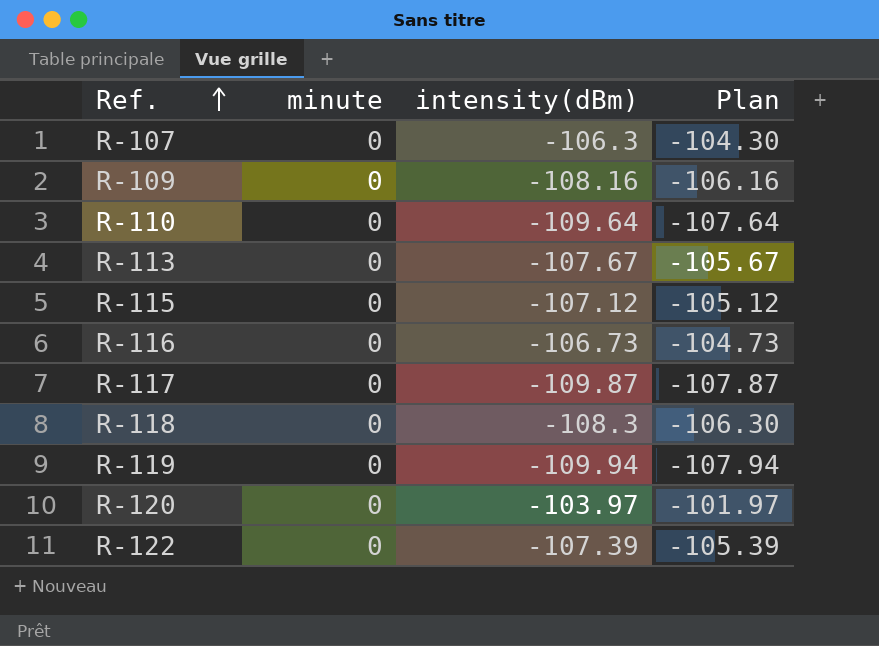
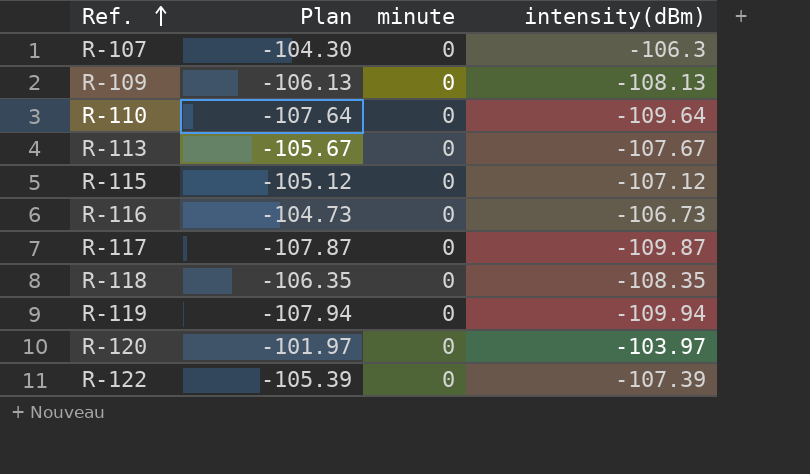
column Plan | position: 4 -> 2
R-109 | Plan: -106.16 -> -106.13
R-109 | intensity(dBm): -108.16 -> -108.13
R-118 | Plan: -106.30 -> -106.35
R-118 | intensity(dBm): -108.3 -> -108.35

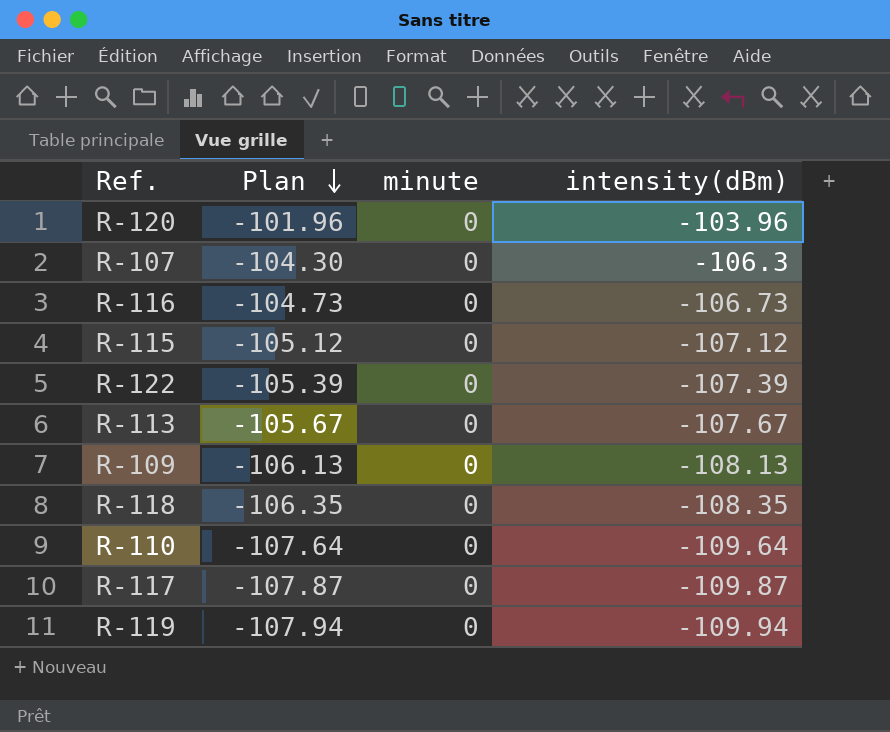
row order: Ref. ascending -> Plan descending
R-120 | Plan: -101.97 -> -101.96
R-120 | intensity(dBm): -103.97 -> -103.96

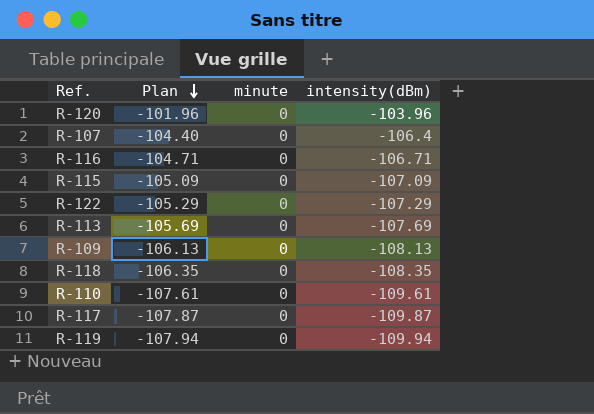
R-107 | Plan: -104.30 -> -104.40
R-107 | intensity(dBm): -106.3 -> -106.4
R-116 | Plan: -104.73 -> -104.71
R-116 | intensity(dBm): -106.73 -> -106.71
R-115 | Plan: -105.12 -> -105.09
R-115 | intensity(dBm): -107.12 -> -107.09
R-122 | Plan: -105.39 -> -105.29
R-122 | intensity(dBm): -107.39 -> -107.29
R-113 | Plan: -105.67 -> -105.69
R-113 | intensity(dBm): -107.67 -> -107.69
R-110 | Plan: -107.64 -> -107.61
R-110 | intensity(dBm): -109.64 -> -109.61

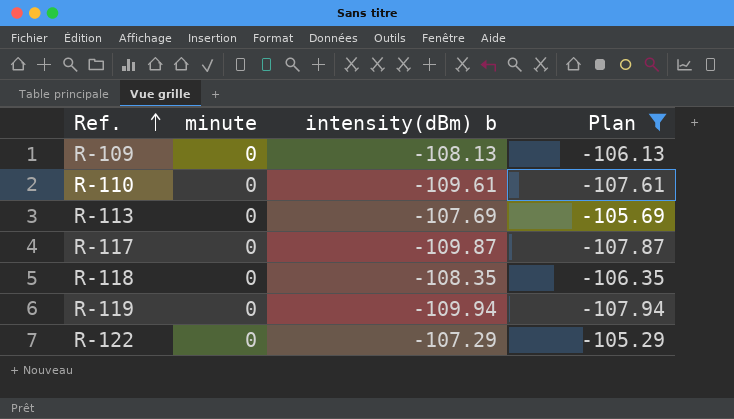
filter: none -> Plan <= -105.29
row order: Plan descending -> Ref. ascending
column name: intensity(dBm) -> intensity(dBm) b
column Plan | position: 2 -> 4

